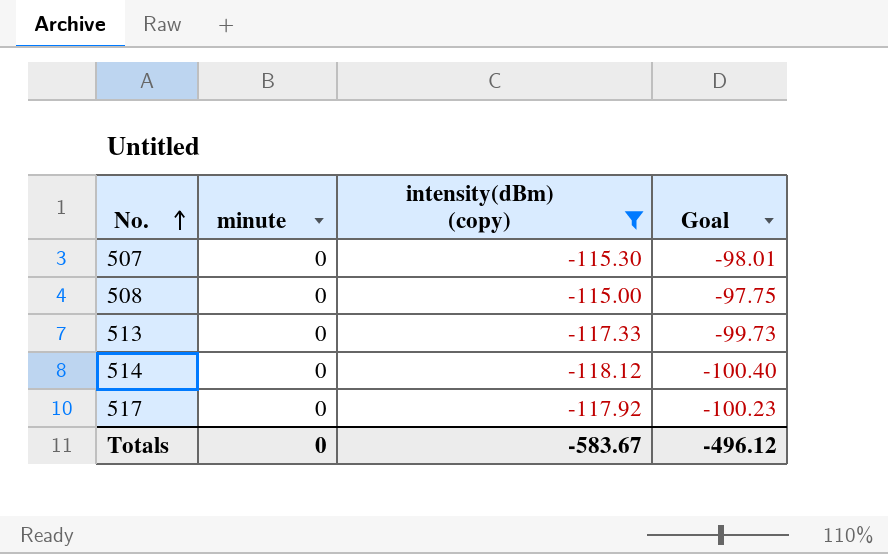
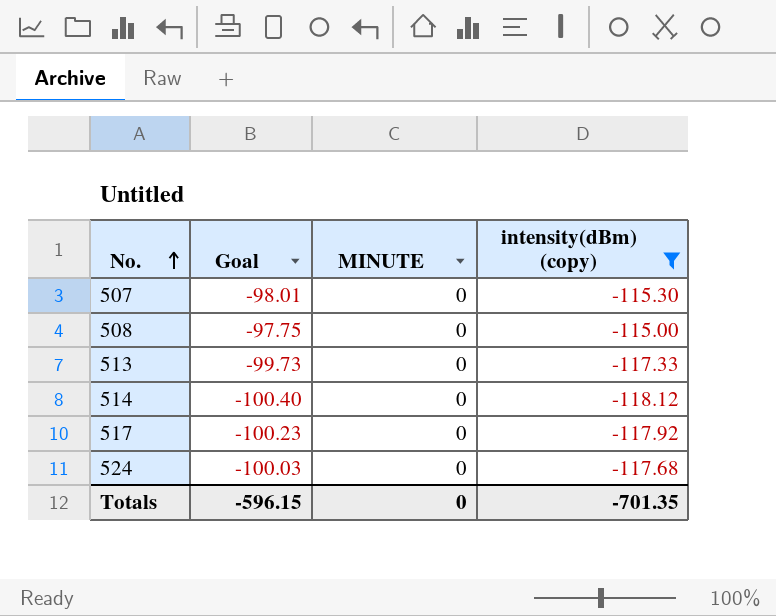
column Goal | position: 4 -> 2
column name: minute -> MINUTE
row 524: none -> -100.03 | 0 | -117.68
Totals | Goal: -496.12 -> -596.15
Totals | intensity(dBm) (copy): -583.67 -> -701.35

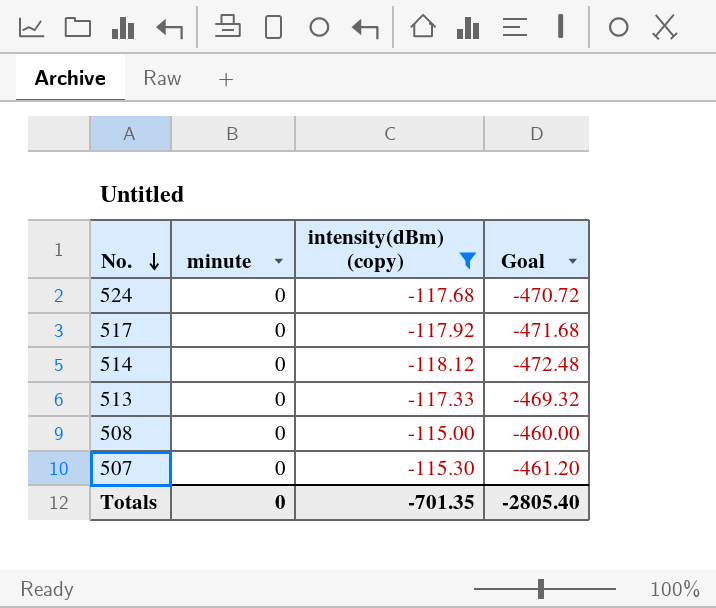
row order: No. ascending -> No. descending
column name: MINUTE -> minute
column Goal | formula: [intensity(dBm) (copy)] * 0.85 -> [intensity(dBm) (copy)] * 4
column Goal | position: 2 -> 4
Totals | Goal: -596.15 -> -2805.40

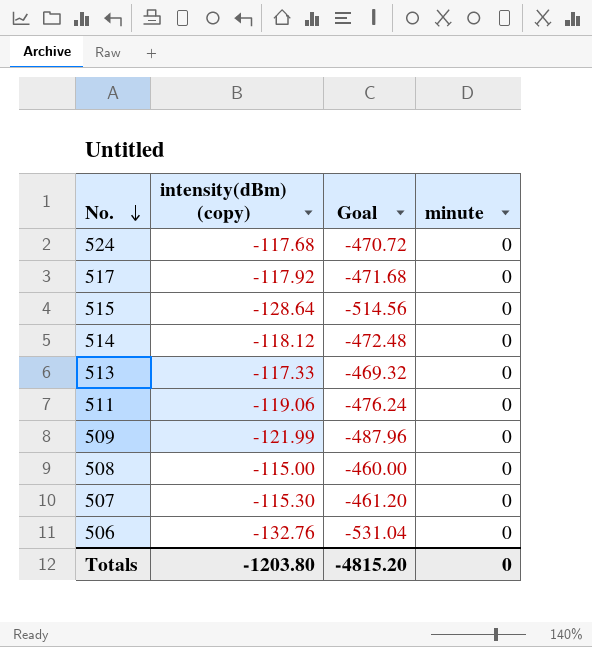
filter: intensity(dBm) (copy) >= -118.12 -> none
column minute | position: 2 -> 4
Totals | intensity(dBm) (copy): -701.35 -> -1203.80
Totals | Goal: -2805.40 -> -4815.20

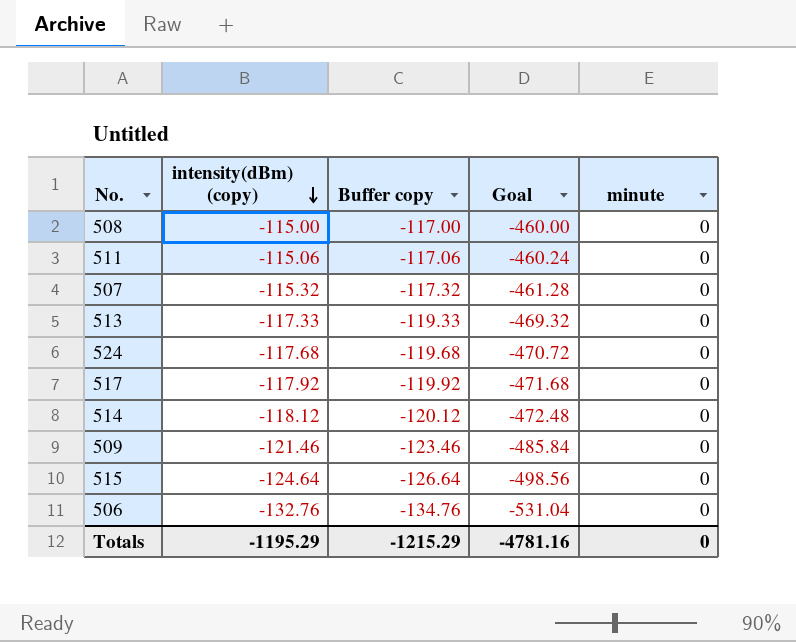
row order: No. descending -> intensity(dBm) (copy) descending
column Buffer copy | formula: none -> [intensity(dBm) (copy)] - 2
511 | intensity(dBm) (copy): -119.06 -> -115.06
511 | Goal: -476.24 -> -460.24
507 | intensity(dBm) (copy): -115.30 -> -115.32
507 | Goal: -461.20 -> -461.28
509 | intensity(dBm) (copy): -121.99 -> -121.46
509 | Goal: -487.96 -> -485.84
515 | intensity(dBm) (copy): -128.64 -> -124.64
515 | Goal: -514.56 -> -498.56
Totals | intensity(dBm) (copy): -1203.80 -> -1195.29
Totals | Goal: -4815.20 -> -4781.16

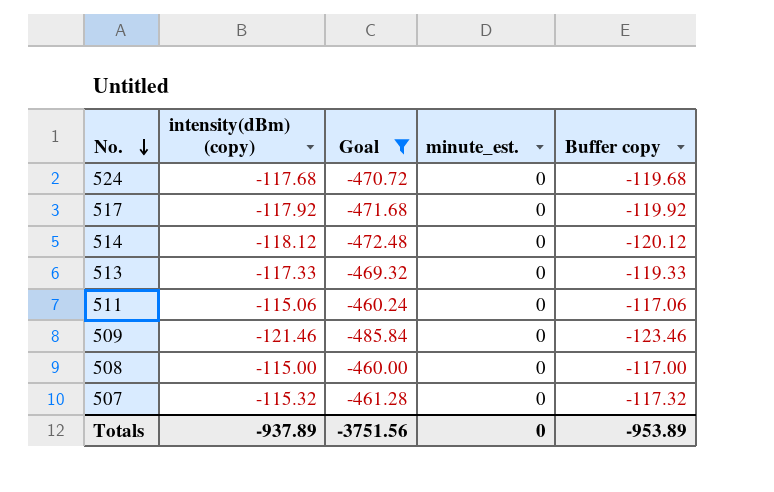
filter: none -> Goal >= -485.84
row order: intensity(dBm) (copy) descending -> No. descending
column name: minute -> minute_est.
column Buffer copy | position: 3 -> 5
Totals | intensity(dBm) (copy): -1195.29 -> -937.89
Totals | Goal: -4781.16 -> -3751.56
Totals | Buffer copy: -1215.29 -> -953.89

